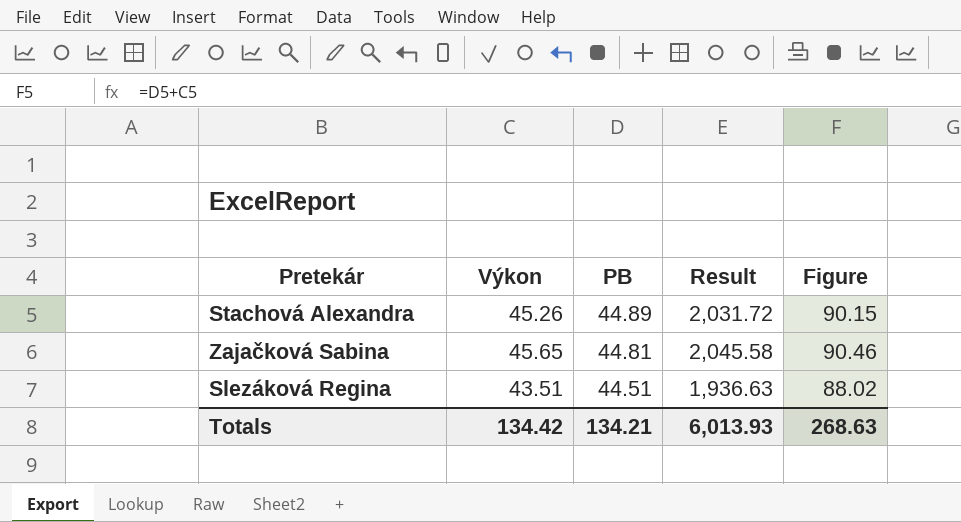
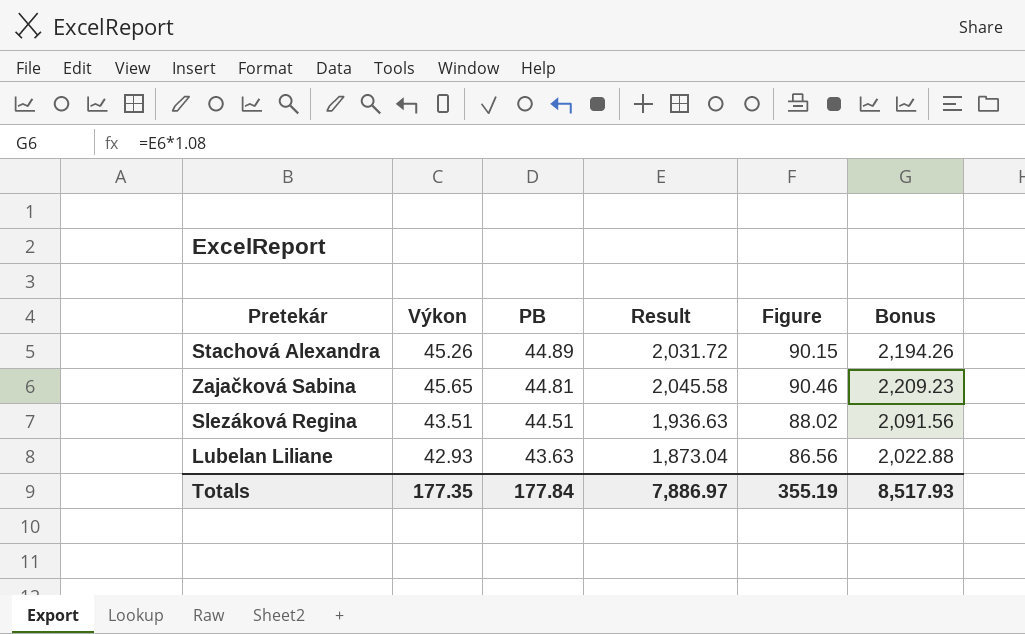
column Bonus | formula: none -> [Result] * 1.08
row Lubelan Liliane: none -> 42.93 | 43.63 | 1,873.04 | 86.56 | 2,022.88
Totals | Výkon: 134.42 -> 177.35
Totals | PB: 134.21 -> 177.84
Totals | Result: 6,013.93 -> 7,886.97
Totals | Figure: 268.63 -> 355.19

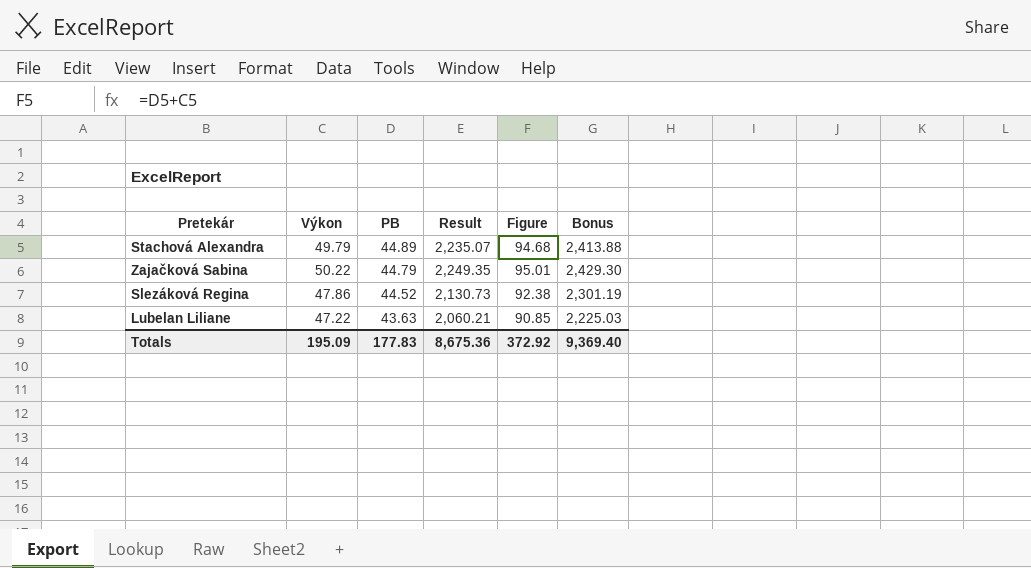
Stachová Alexandra | Výkon: 45.26 -> 49.79
Stachová Alexandra | Result: 2,031.72 -> 2,235.07
Stachová Alexandra | Figure: 90.15 -> 94.68
Stachová Alexandra | Bonus: 2,194.26 -> 2,413.88
Zajačková Sabina | Výkon: 45.65 -> 50.22
Zajačková Sabina | PB: 44.81 -> 44.79
Zajačková Sabina | Result: 2,045.58 -> 2,249.35
Zajačková Sabina | Figure: 90.46 -> 95.01
Zajačková Sabina | Bonus: 2,209.23 -> 2,429.30
Slezáková Regina | Výkon: 43.51 -> 47.86
Slezáková Regina | PB: 44.51 -> 44.52
Slezáková Regina | Result: 1,936.63 -> 2,130.73
Slezáková Regina | Figure: 88.02 -> 92.38
Slezáková Regina | Bonus: 2,091.56 -> 2,301.19
Lubelan Liliane | Výkon: 42.93 -> 47.22
Lubelan Liliane | Result: 1,873.04 -> 2,060.21
Lubelan Liliane | Figure: 86.56 -> 90.85
Lubelan Liliane | Bonus: 2,022.88 -> 2,225.03
Totals | Výkon: 177.35 -> 195.09
Totals | PB: 177.84 -> 177.83
Totals | Result: 7,886.97 -> 8,675.36
Totals | Figure: 355.19 -> 372.92
Totals | Bonus: 8,517.93 -> 9,369.40

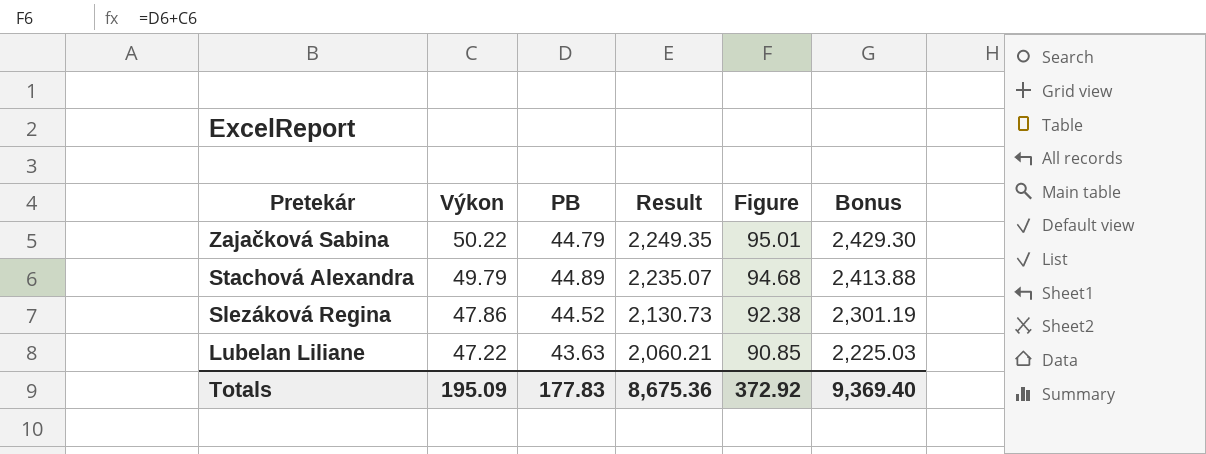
row order: PB descending -> Pretekár descending

